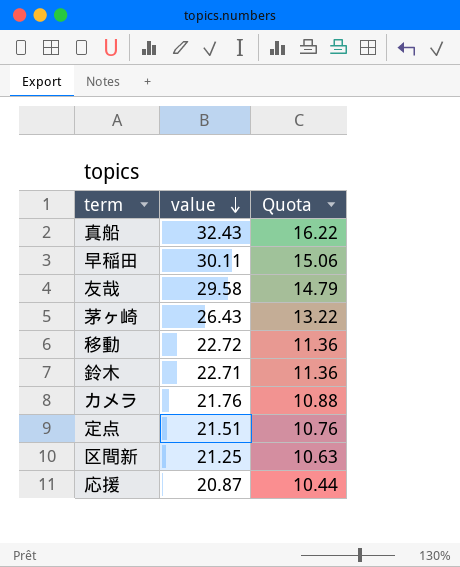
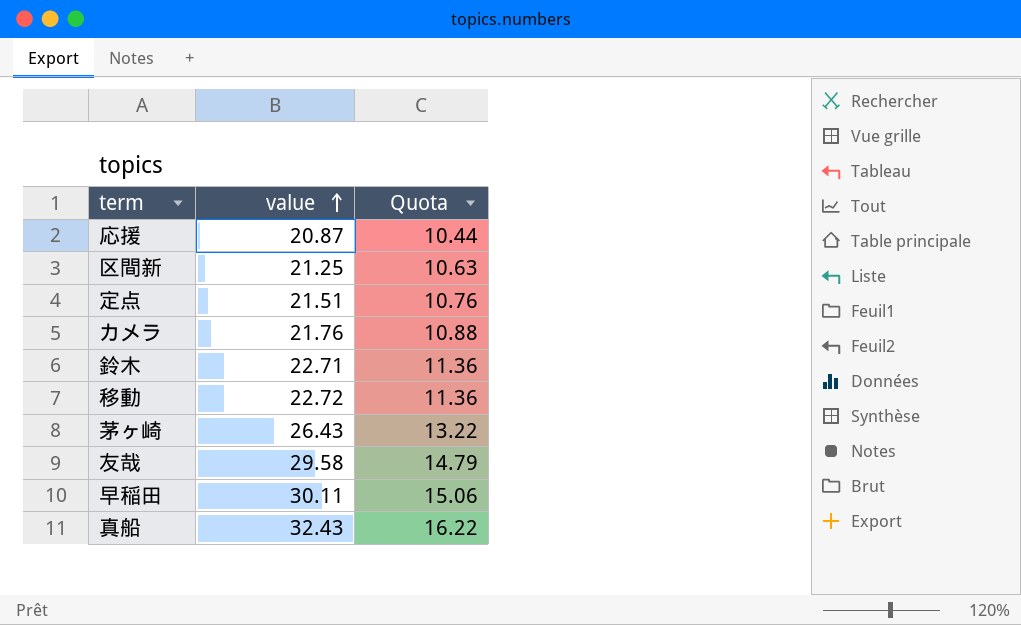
row order: value descending -> value ascending

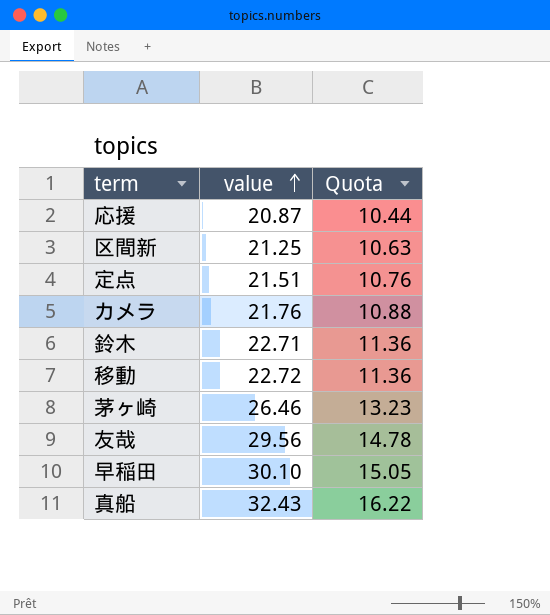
茅ヶ崎 | value: 26.43 -> 26.46
茅ヶ崎 | Quota: 13.22 -> 13.23
友哉 | value: 29.58 -> 29.56
友哉 | Quota: 14.79 -> 14.78
早稲田 | value: 30.11 -> 30.10
早稲田 | Quota: 15.06 -> 15.05

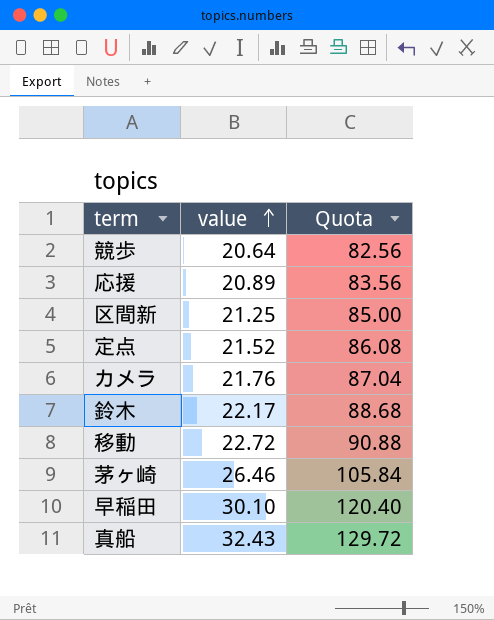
column Quota | formula: [value] * 0.5 -> [value] * 4
row 友哉: 29.56 | 14.78 -> none
row 競歩: none -> 20.64 | 82.56
応援 | value: 20.87 -> 20.89
定点 | value: 21.51 -> 21.52
鈴木 | value: 22.71 -> 22.17

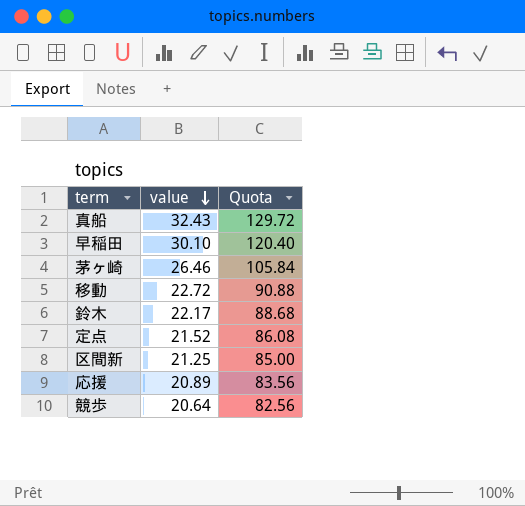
row order: value ascending -> value descending
row カメラ: 21.76 | 87.04 -> none

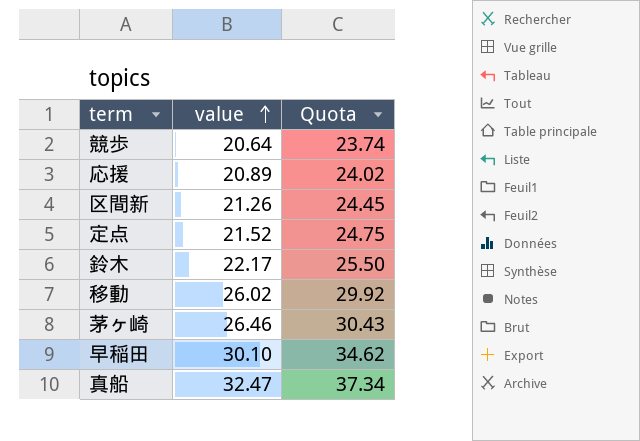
row order: value descending -> value ascending
column Quota | formula: [value] * 4 -> [value] * 1.15
区間新 | value: 21.25 -> 21.26
移動 | value: 22.72 -> 26.02
真船 | value: 32.43 -> 32.47

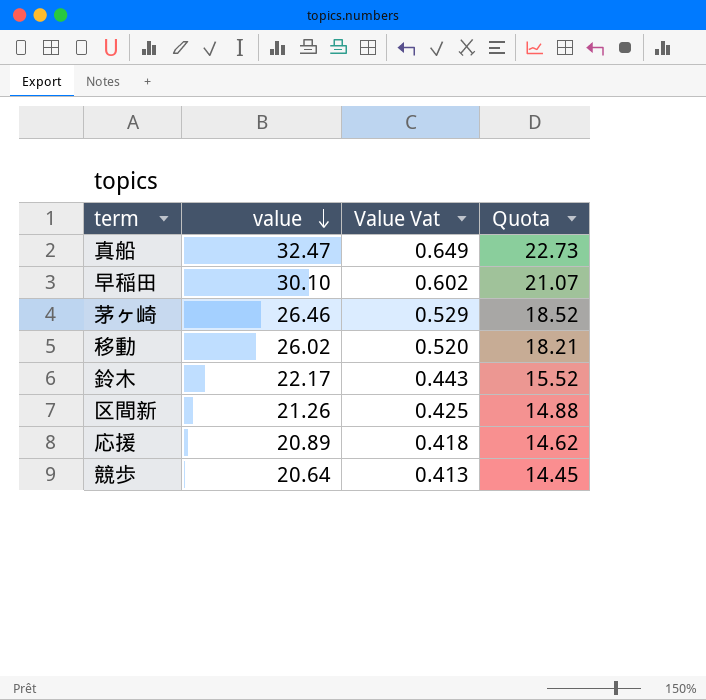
row order: value ascending -> value descending
column Value Vat | formula: none -> [value] * 0.02
column Quota | formula: [value] * 1.15 -> [value] * 0.7
row 定点: 21.52 | 24.75 -> none

